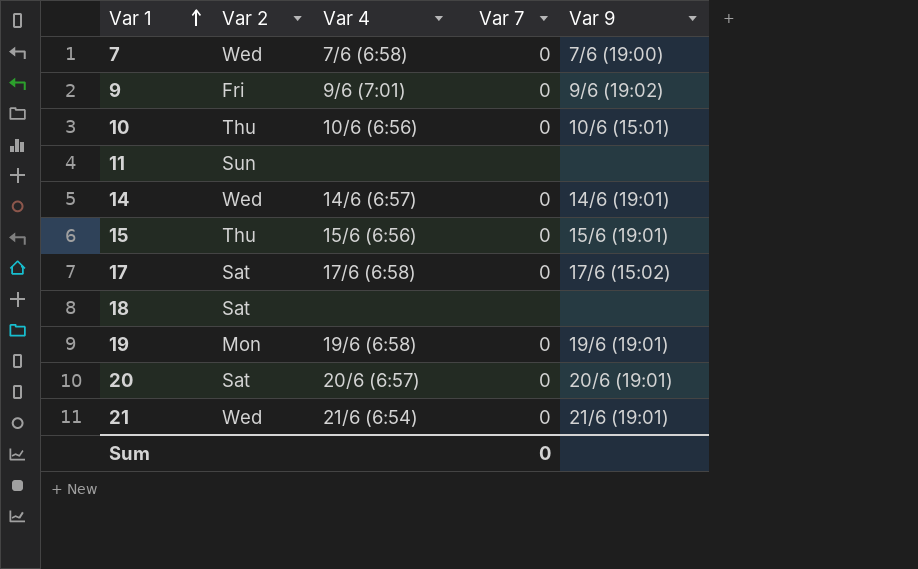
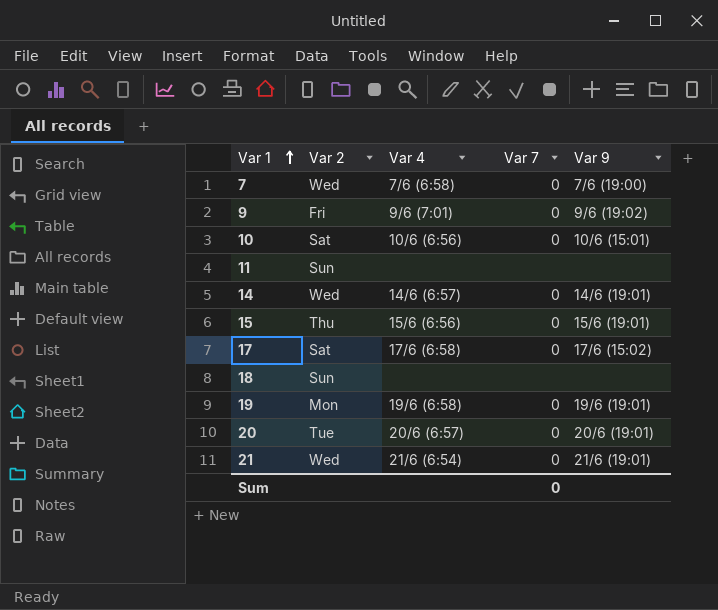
10 | Var 2: Thu -> Sat
18 | Var 2: Sat -> Sun
20 | Var 2: Sat -> Tue

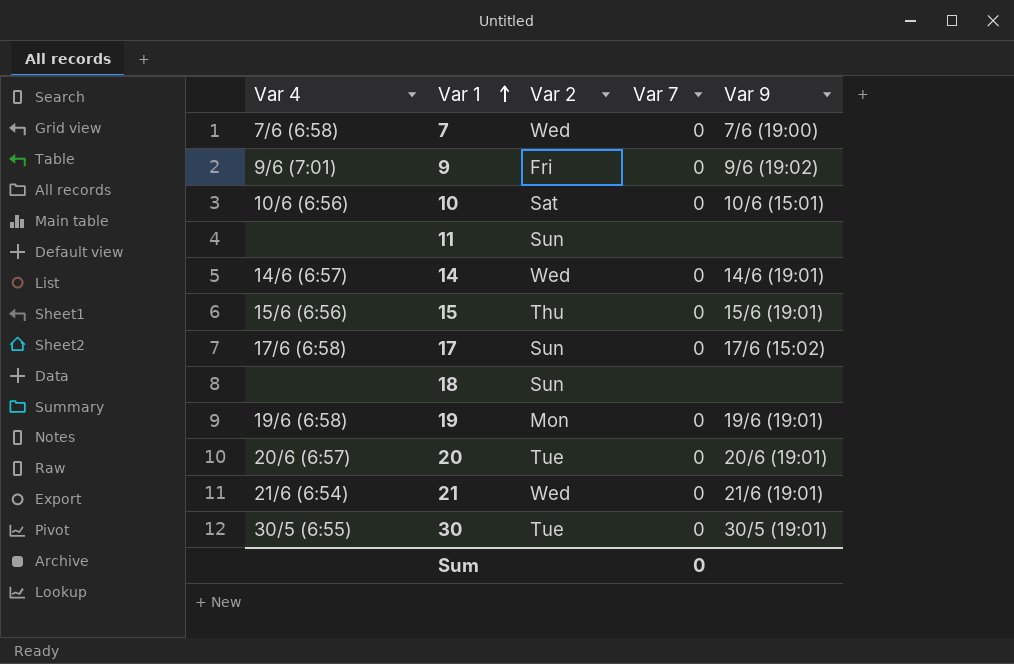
column Var 4 | position: 3 -> 1
17 | Var 2: Sat -> Sun
row 30: none -> 30/5 (6:55) | Tue | 0 | 30/5 (19:01)

